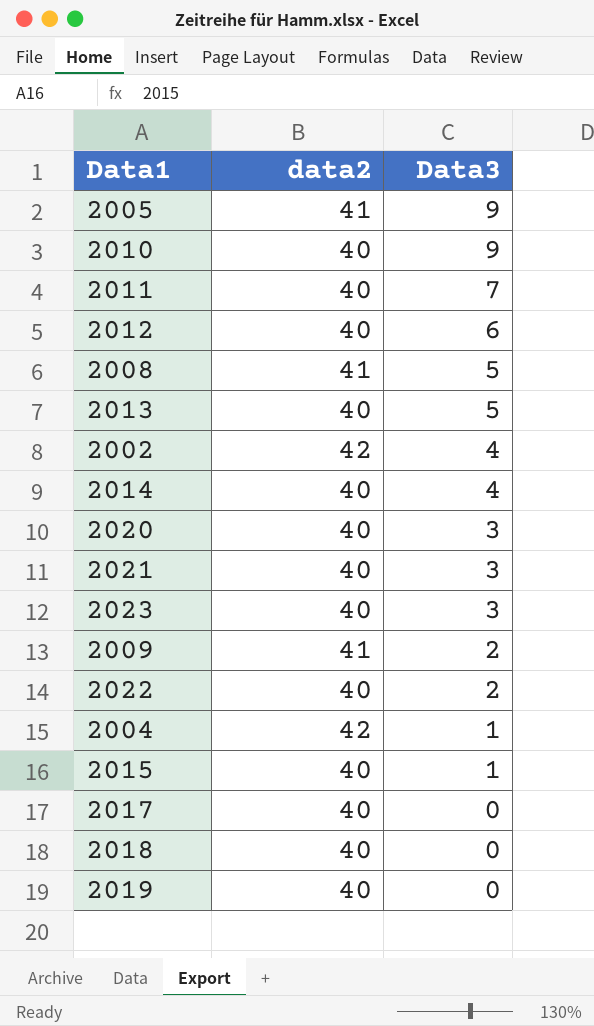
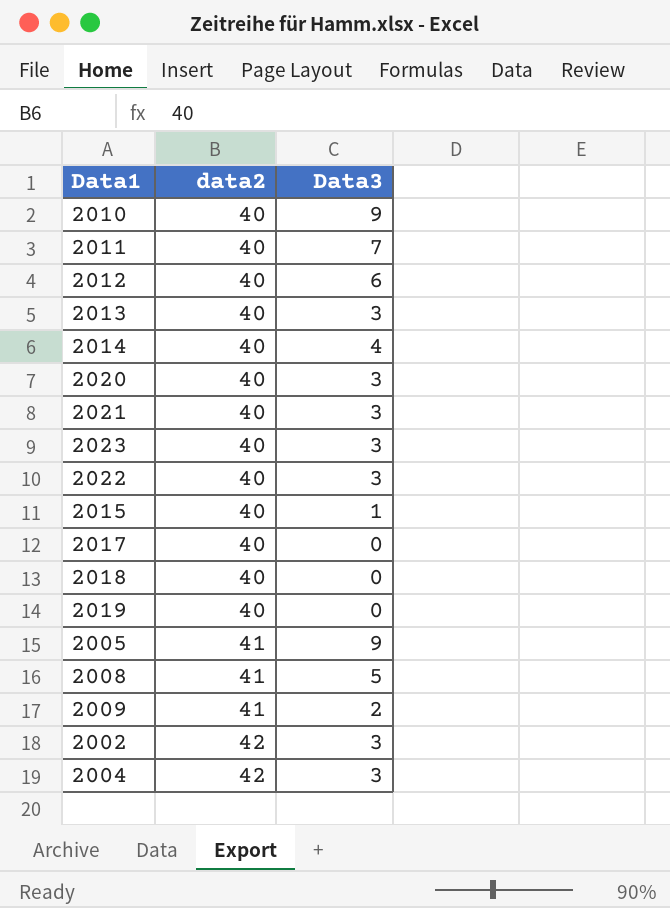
row order: Data3 descending -> data2 ascending
2013 | Data3: 5 -> 3
2022 | Data3: 2 -> 3
2002 | Data3: 4 -> 3
2004 | Data3: 1 -> 3

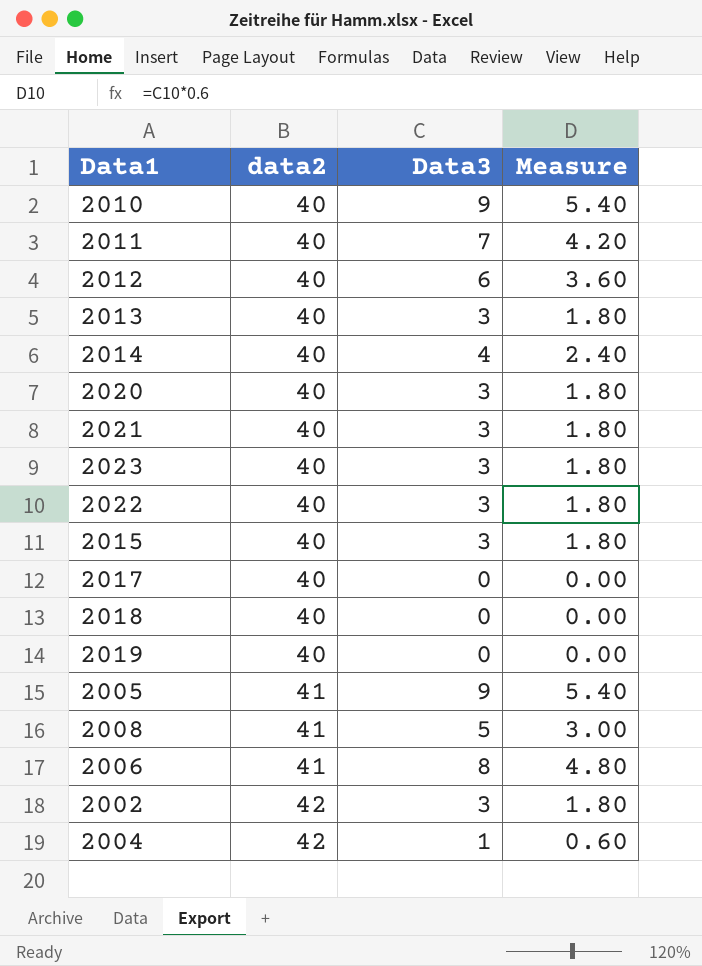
column Measure | formula: none -> [Data3] * 0.6
row 2009: 41 | 2 -> none
2015 | Data3: 1 -> 3
row 2006: none -> 41 | 8 | 4.80
2004 | Data3: 3 -> 1

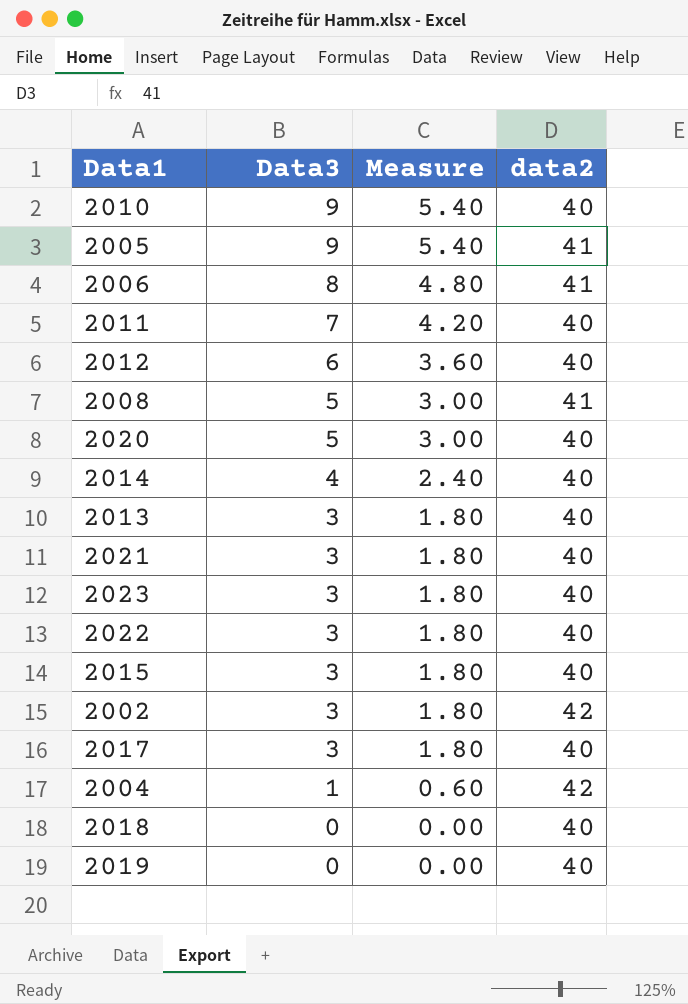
row order: data2 ascending -> Data3 descending
column data2 | position: 2 -> 4
2020 | Data3: 3 -> 5
2020 | Measure: 1.80 -> 3.00
2017 | Data3: 0 -> 3
2017 | Measure: 0.00 -> 1.80

